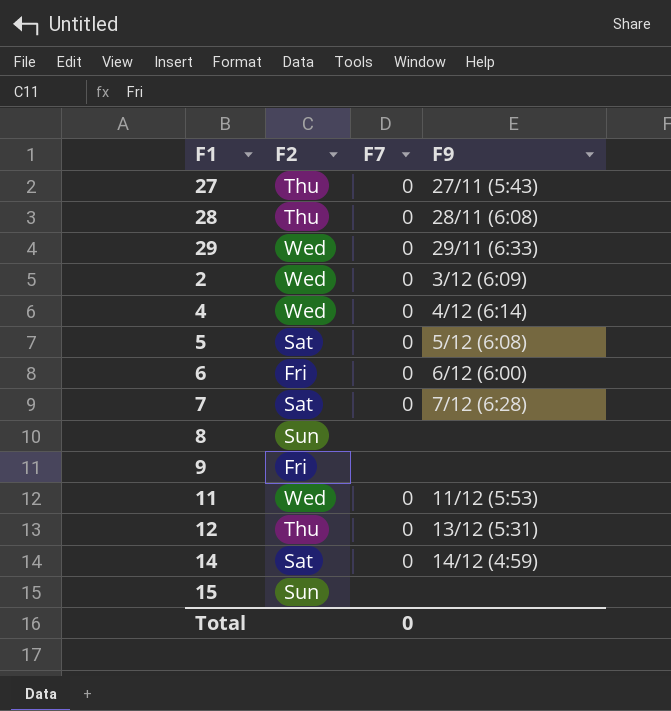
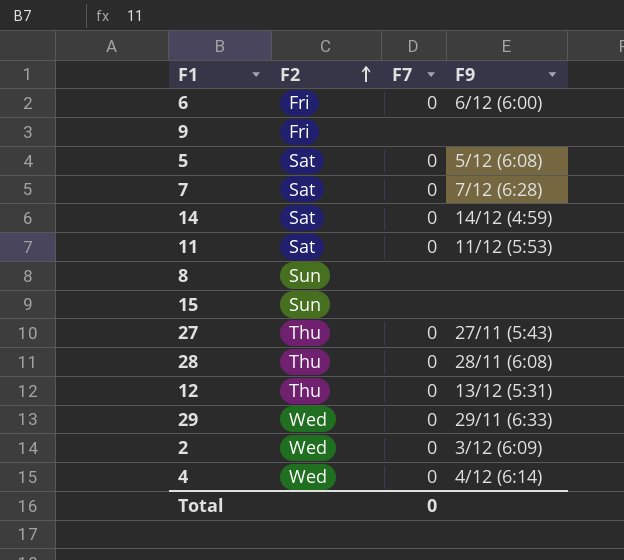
row order: none -> F2 ascending
11 | F2: Wed -> Sat

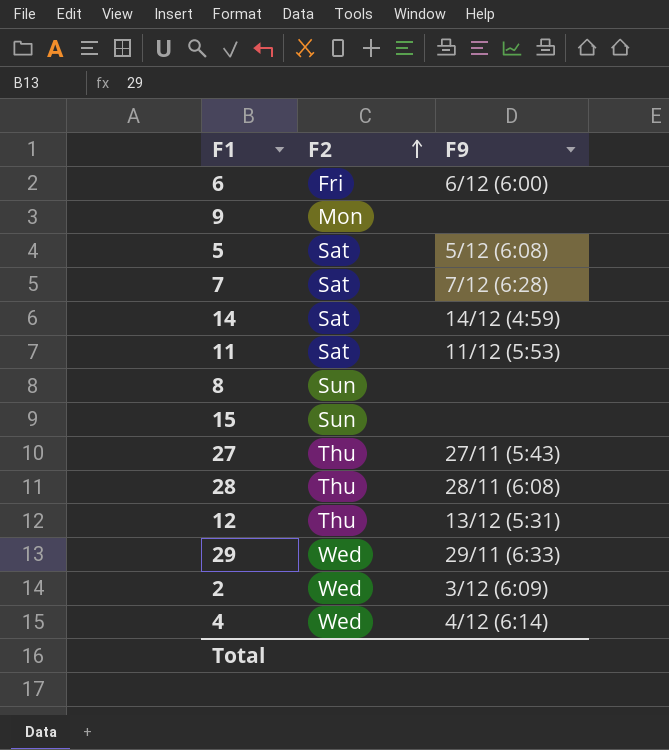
column F7 | position: 3 -> none
9 | F2: Fri -> Mon

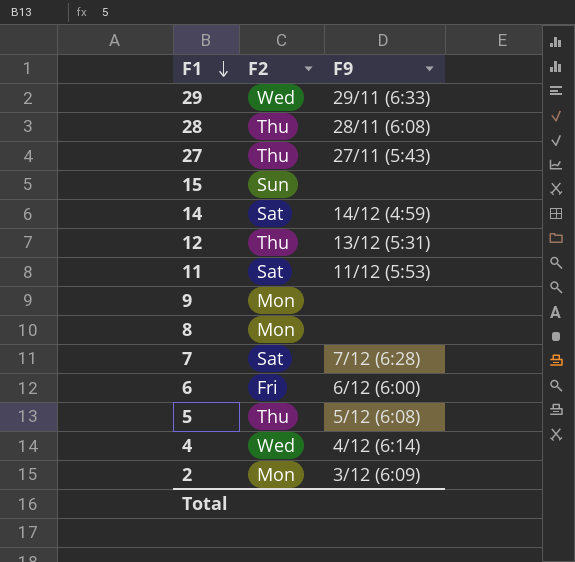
row order: F2 ascending -> F1 descending
8 | F2: Sun -> Mon
5 | F2: Sat -> Thu
2 | F2: Wed -> Mon

